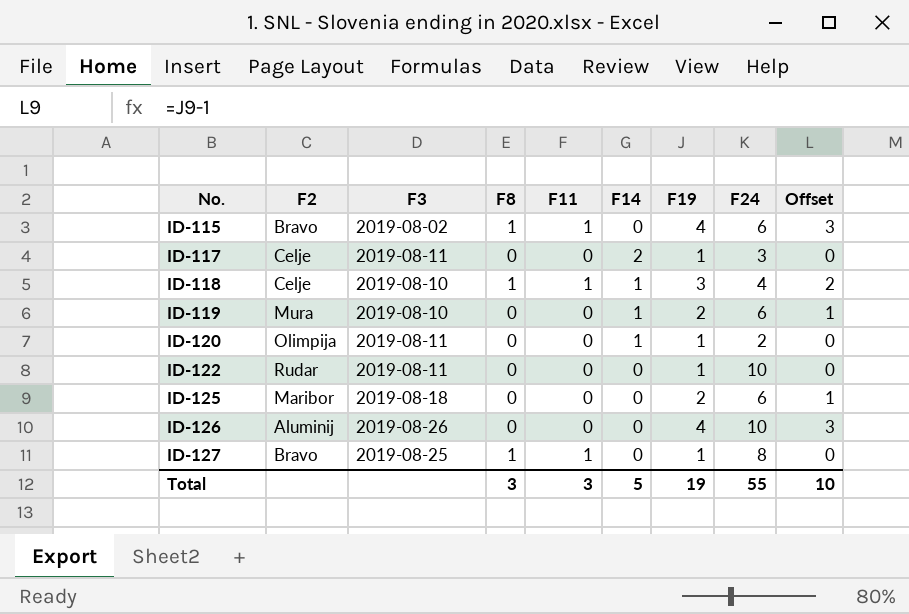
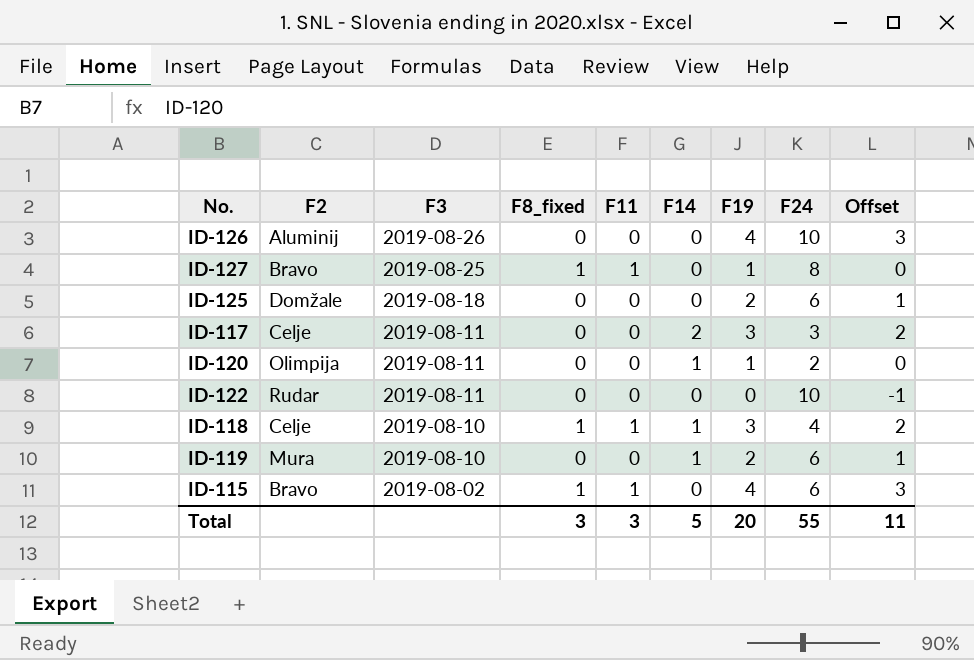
row order: No. ascending -> F3 descending
column name: F8 -> F8_fixed
ID-125 | F2: Maribor -> Domžale
ID-117 | F19: 1 -> 3
ID-117 | Offset: 0 -> 2
ID-122 | F19: 1 -> 0
ID-122 | Offset: 0 -> -1
Total | F19: 19 -> 20
Total | Offset: 10 -> 11

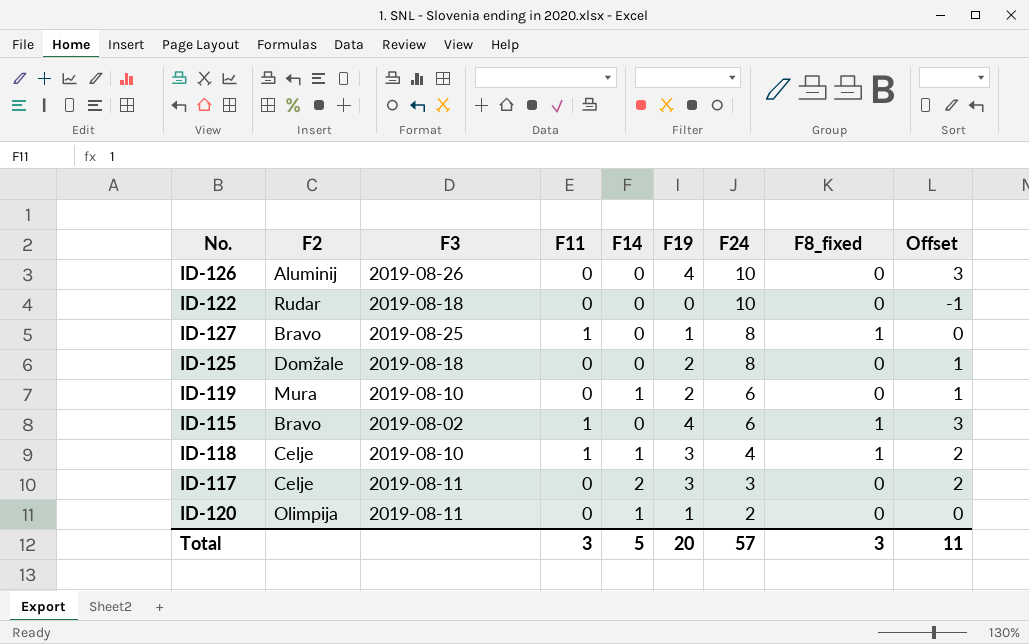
row order: F3 descending -> F24 descending
column F8_fixed | position: 4 -> 8
ID-122 | F3: 2019-08-11 -> 2019-08-18
ID-125 | F24: 6 -> 8
Total | F24: 55 -> 57

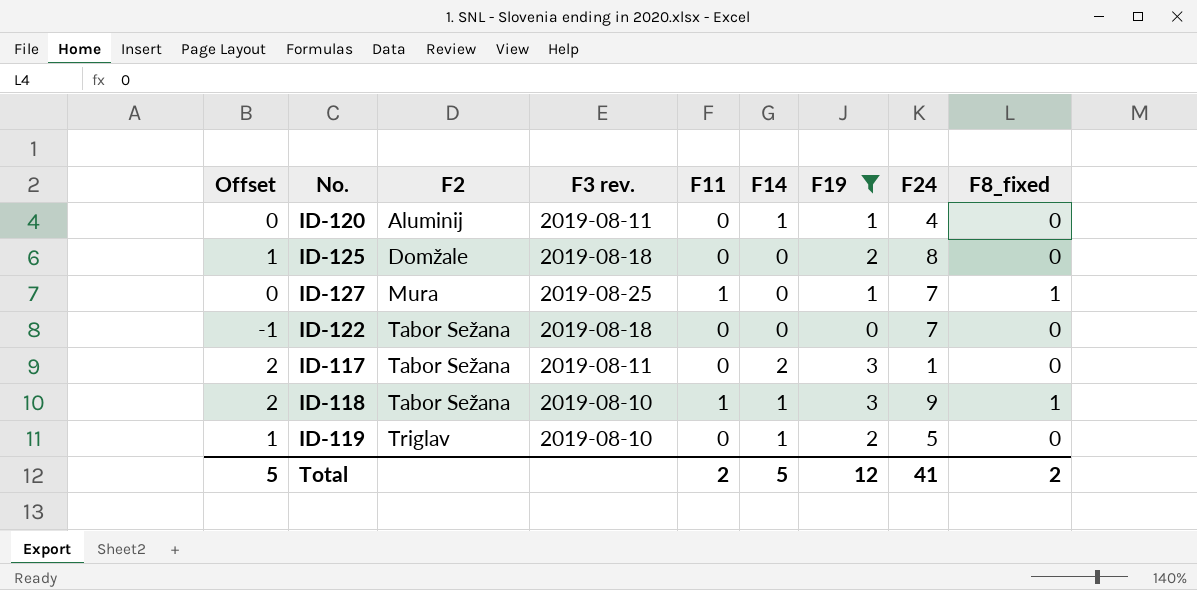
filter: none -> F19 != 4
row order: F24 descending -> F2 ascending
column Offset | position: 9 -> 1
column name: F3 -> F3 rev.
ID-120 | F2: Olimpija -> Aluminij
ID-120 | F24: 2 -> 4
ID-127 | F2: Bravo -> Mura
ID-127 | F24: 8 -> 7
ID-122 | F2: Rudar -> Tabor Sežana
ID-122 | F24: 10 -> 7
ID-117 | F2: Celje -> Tabor Sežana
ID-117 | F24: 3 -> 1
ID-118 | F2: Celje -> Tabor Sežana
ID-118 | F24: 4 -> 9
ID-119 | F2: Mura -> Triglav
ID-119 | F24: 6 -> 5
Total | Offset: 11 -> 5
Total | F11: 3 -> 2
Total | F19: 20 -> 12
Total | F24: 57 -> 41
Total | F8_fixed: 3 -> 2

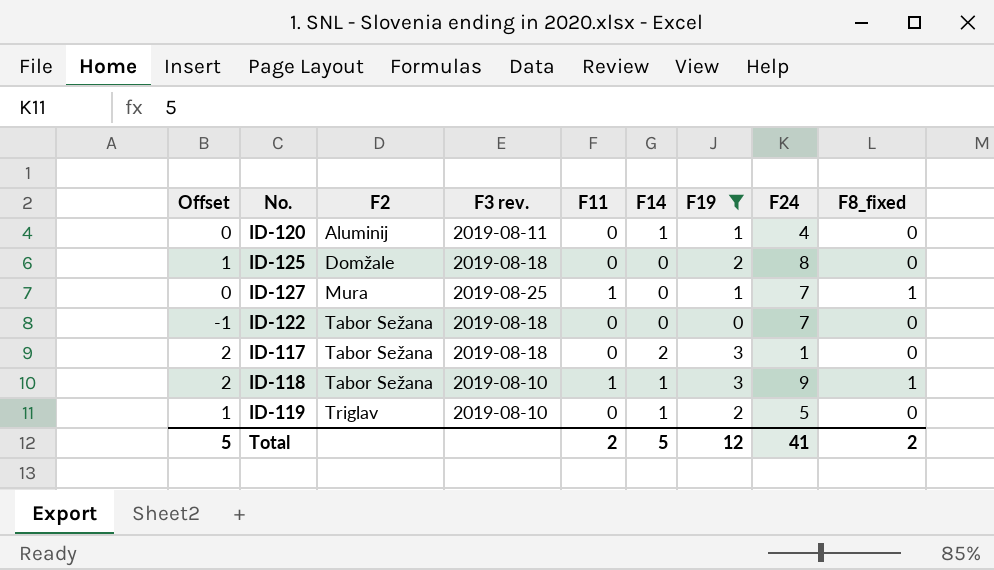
ID-117 | F3 rev.: 2019-08-11 -> 2019-08-18

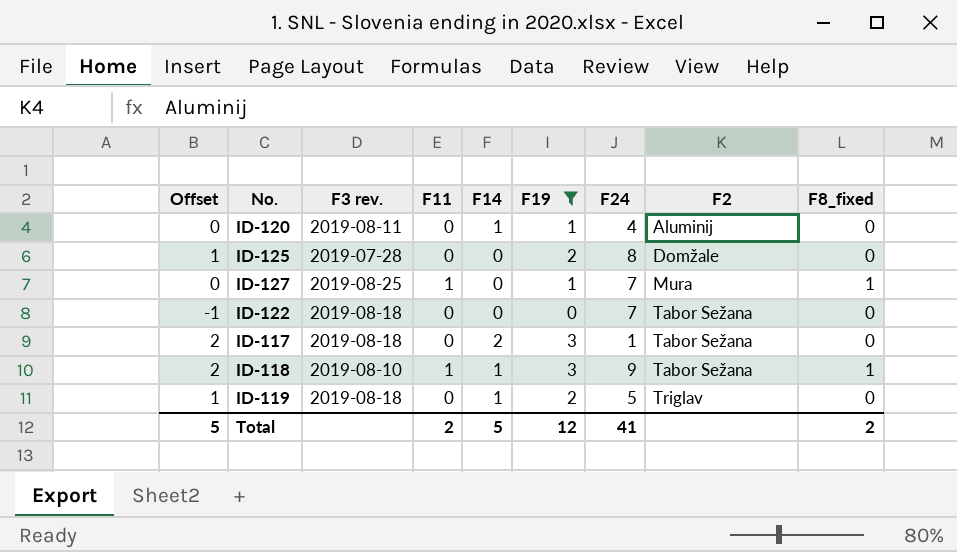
column F2 | position: 3 -> 8
ID-125 | F3 rev.: 2019-08-18 -> 2019-07-28
ID-119 | F3 rev.: 2019-08-10 -> 2019-08-18

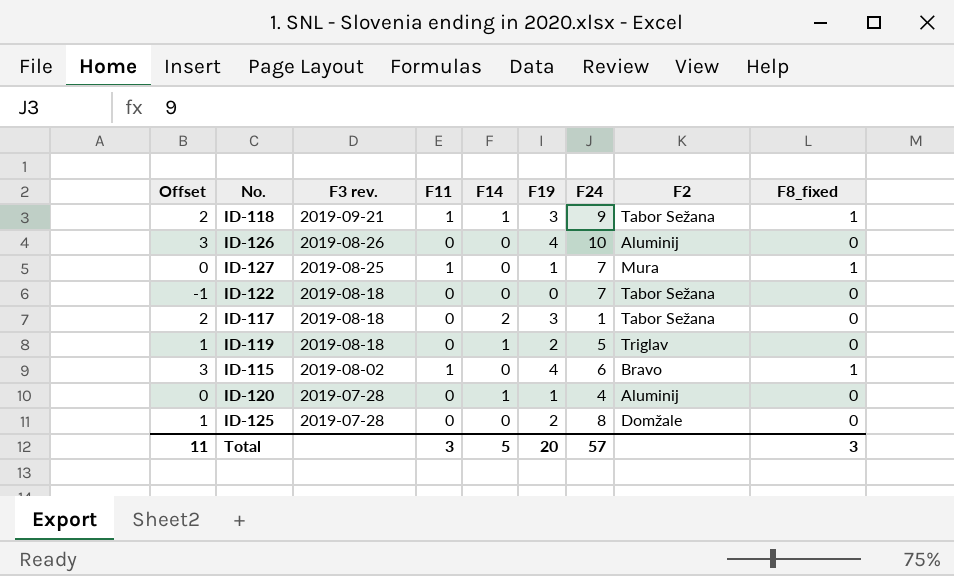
filter: F19 != 4 -> none
row order: F2 ascending -> F3 rev. descending
ID-118 | F3 rev.: 2019-08-10 -> 2019-09-21
ID-120 | F3 rev.: 2019-08-11 -> 2019-07-28
Total | Offset: 5 -> 11
Total | F11: 2 -> 3
Total | F19: 12 -> 20
Total | F24: 41 -> 57
Total | F8_fixed: 2 -> 3

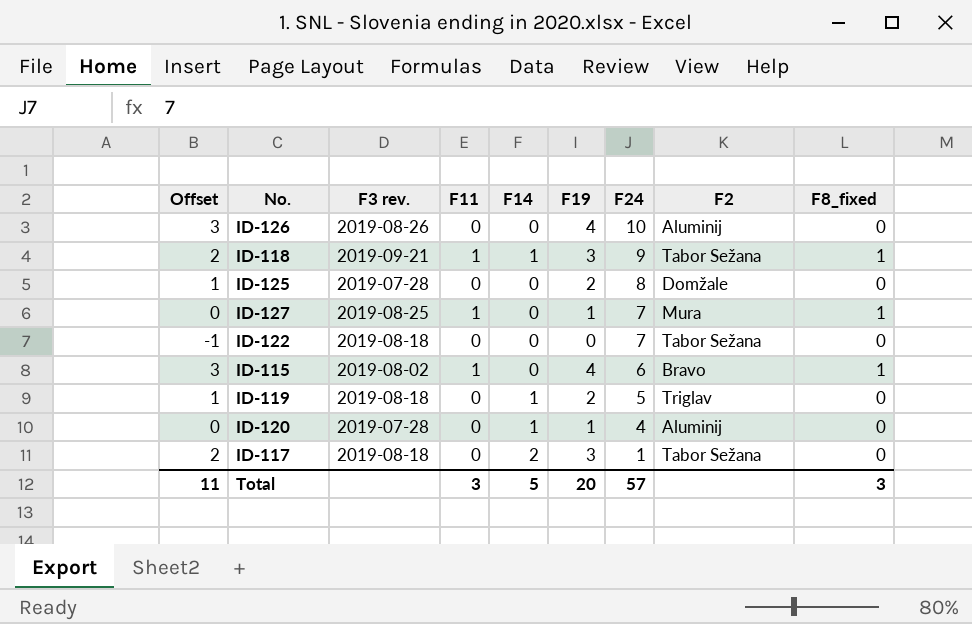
row order: F3 rev. descending -> F24 descending

